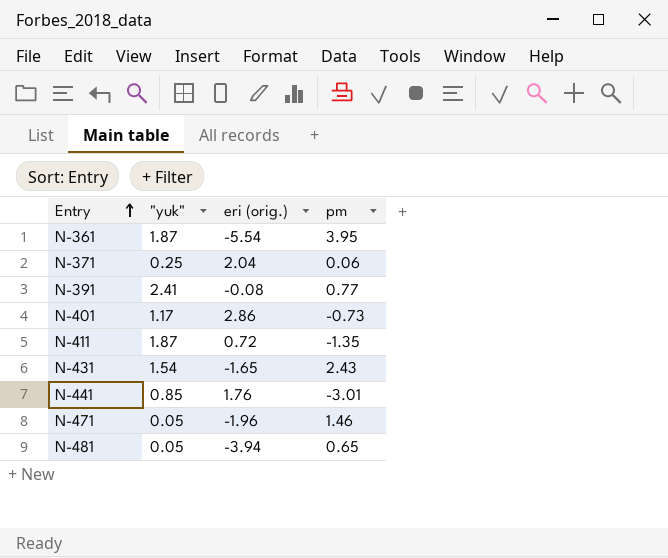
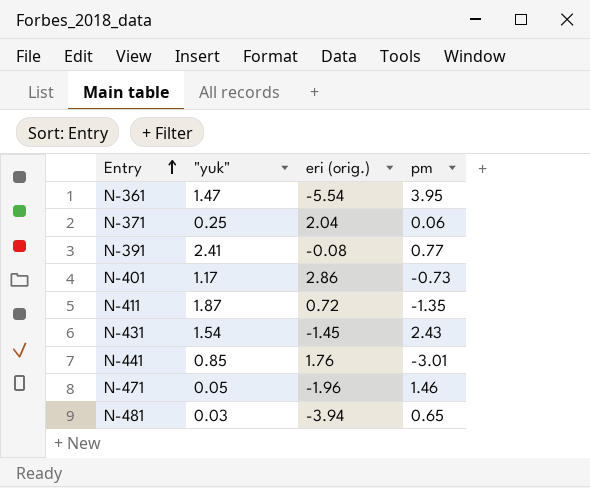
N-361 | "yuk": 1.87 -> 1.47
N-431 | eri (orig.): -1.65 -> -1.45
N-481 | "yuk": 0.05 -> 0.03

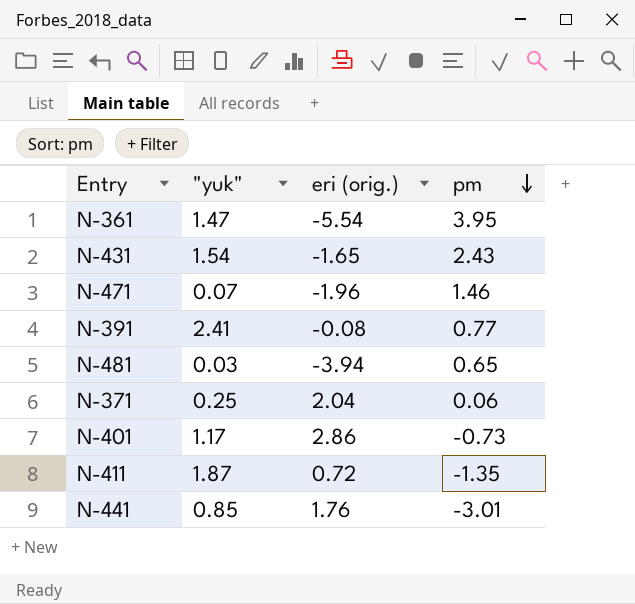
row order: Entry ascending -> pm descending
N-431 | eri (orig.): -1.45 -> -1.65
N-471 | "yuk": 0.05 -> 0.07

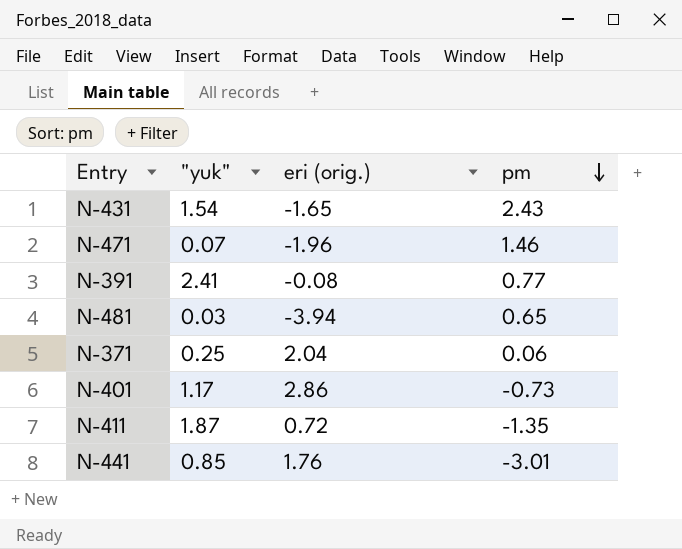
row N-361: 1.47 | -5.54 | 3.95 -> none

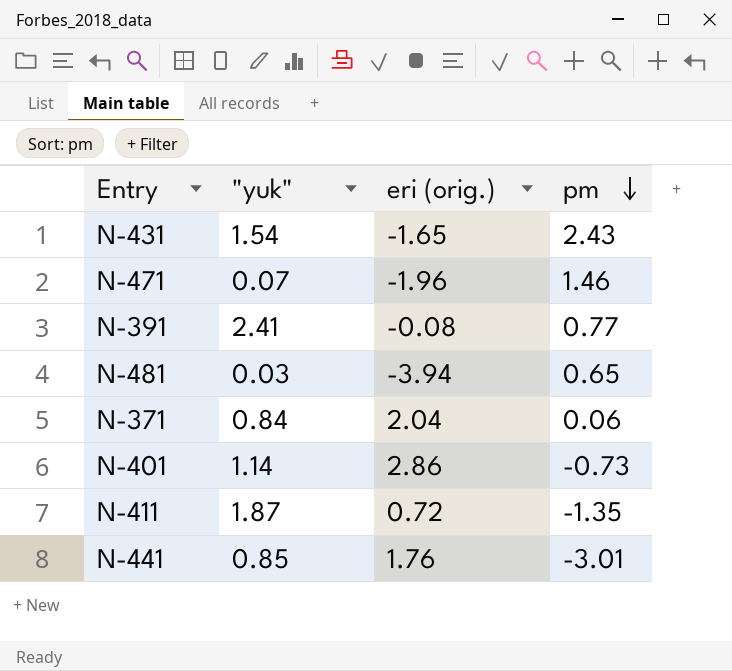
N-371 | "yuk": 0.25 -> 0.84
N-401 | "yuk": 1.17 -> 1.14

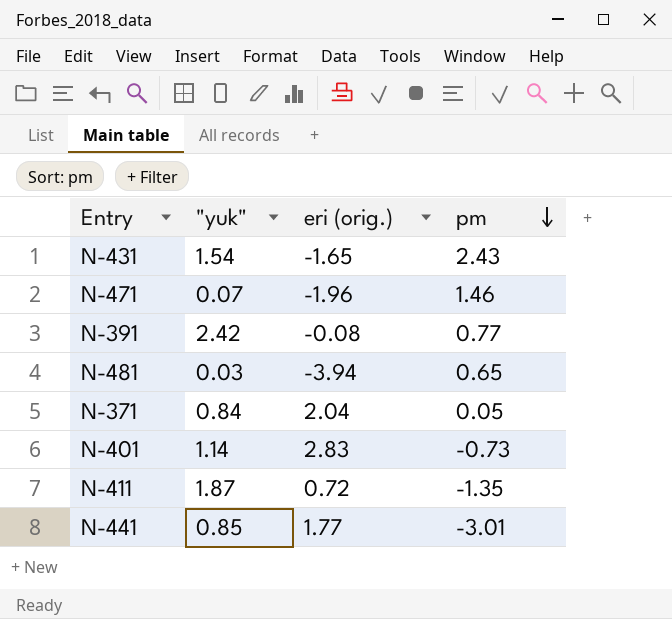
N-391 | "yuk": 2.41 -> 2.42
N-371 | pm: 0.06 -> 0.05
N-401 | eri (orig.): 2.86 -> 2.83
N-441 | eri (orig.): 1.76 -> 1.77

